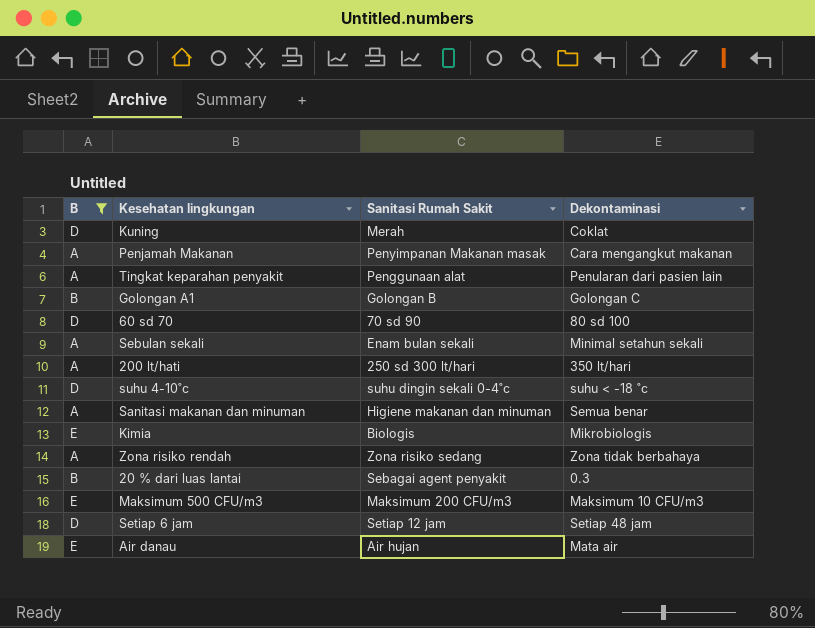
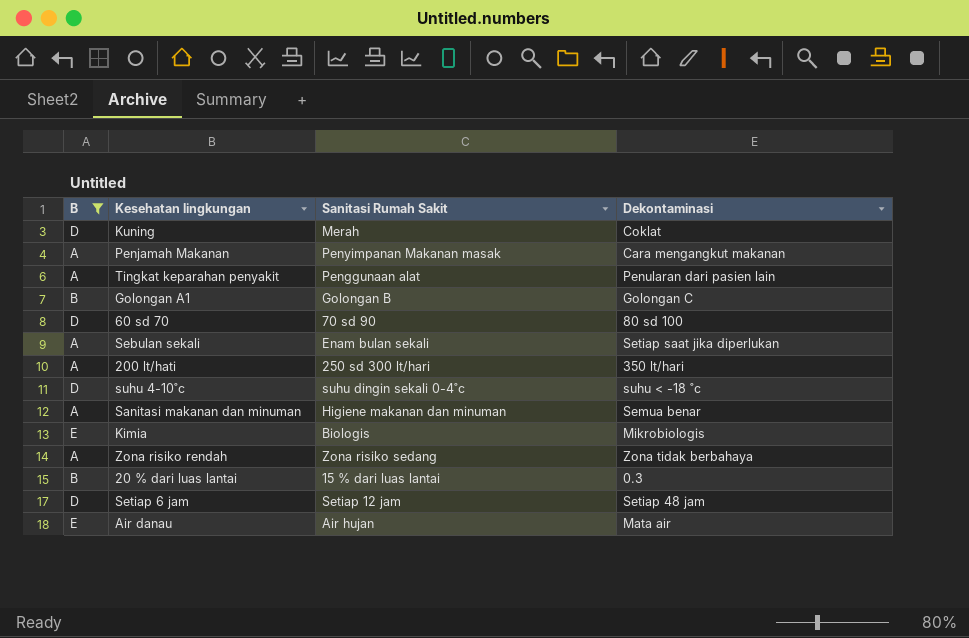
row Maksimum 500 CFU/m3: E | Maksimum 200 CFU/m3 | Maksimum 10 CFU/m3 -> none
Sebulan sekali | Dekontaminasi: Minimal setahun sekali -> Setiap saat jika diperlukan
20 % dari luas lantai | Sanitasi Rumah Sakit: Sebagai agent penyakit -> 15 % dari luas lantai

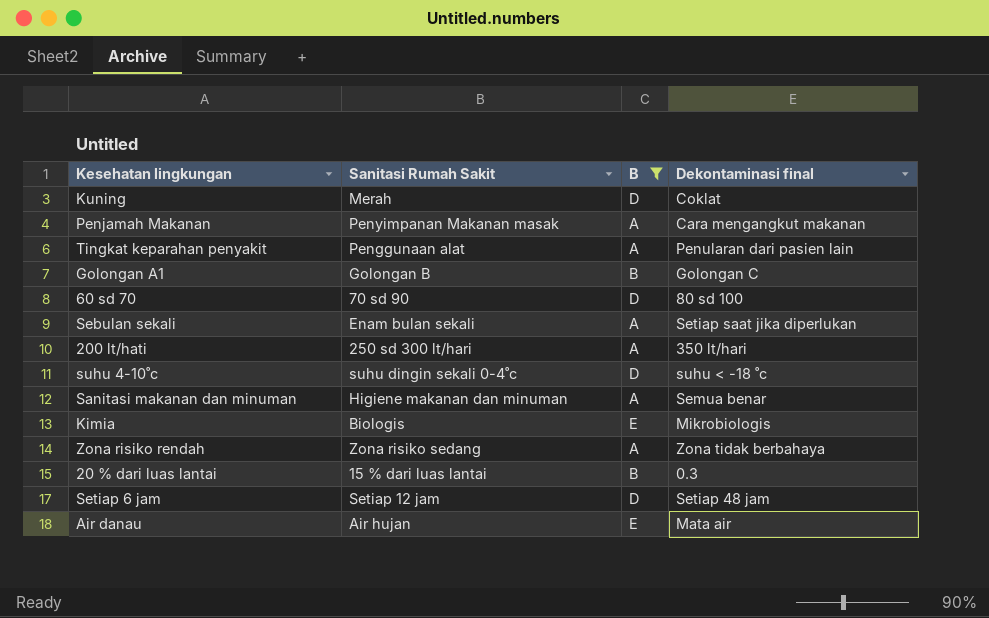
column B | position: 1 -> 3
column name: Dekontaminasi -> Dekontaminasi final

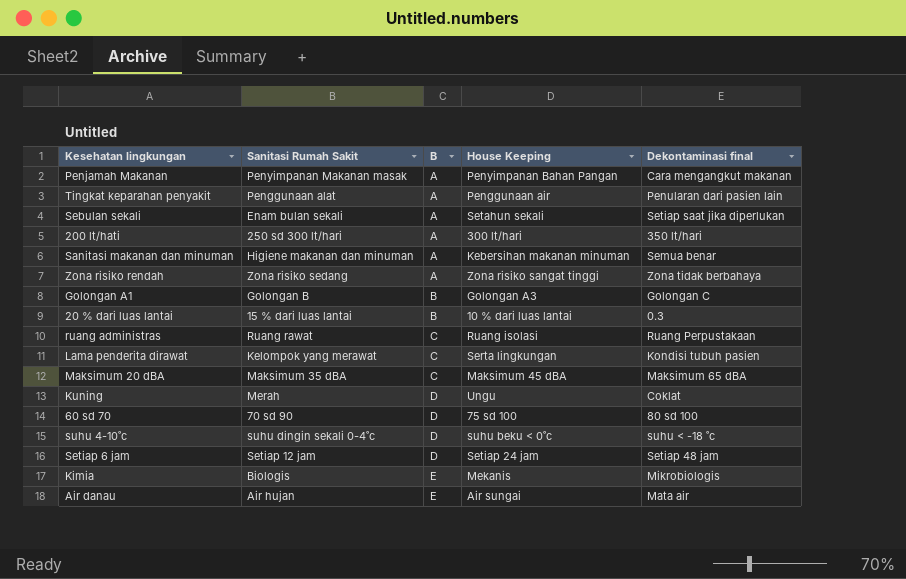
filter: B != C -> none
row order: none -> B ascending
column House Keeping | position: none -> 4

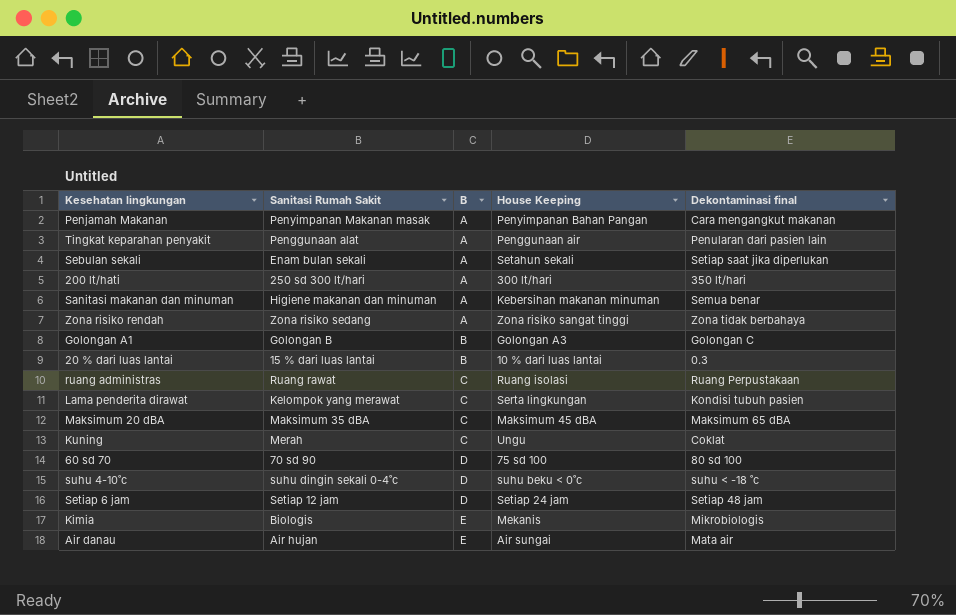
Kuning | B: D -> C

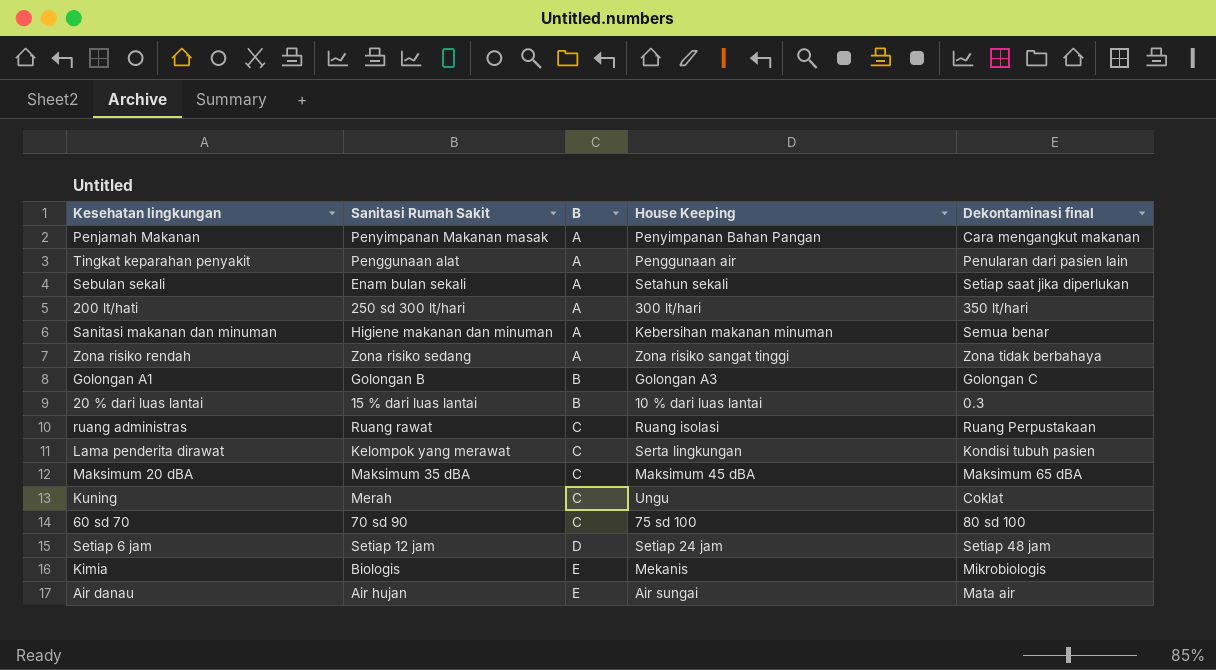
row suhu 4-10˚c: suhu dingin sekali 0-4˚c | D | suhu beku < 0˚c | suhu < -18 ˚c -> none
60 sd 70 | B: D -> C

